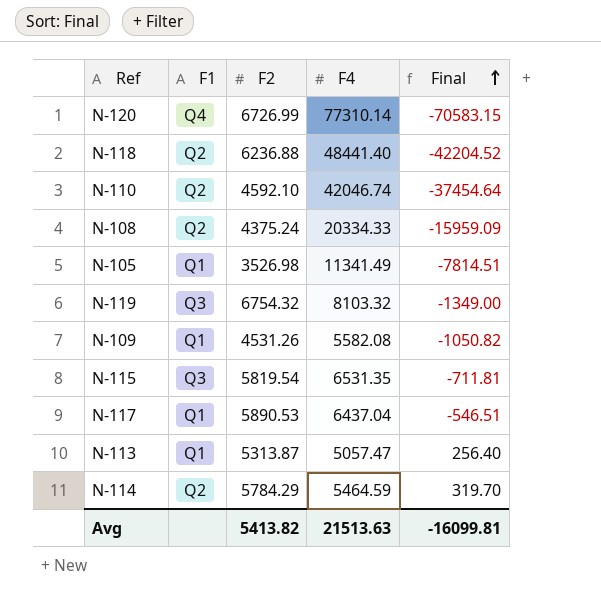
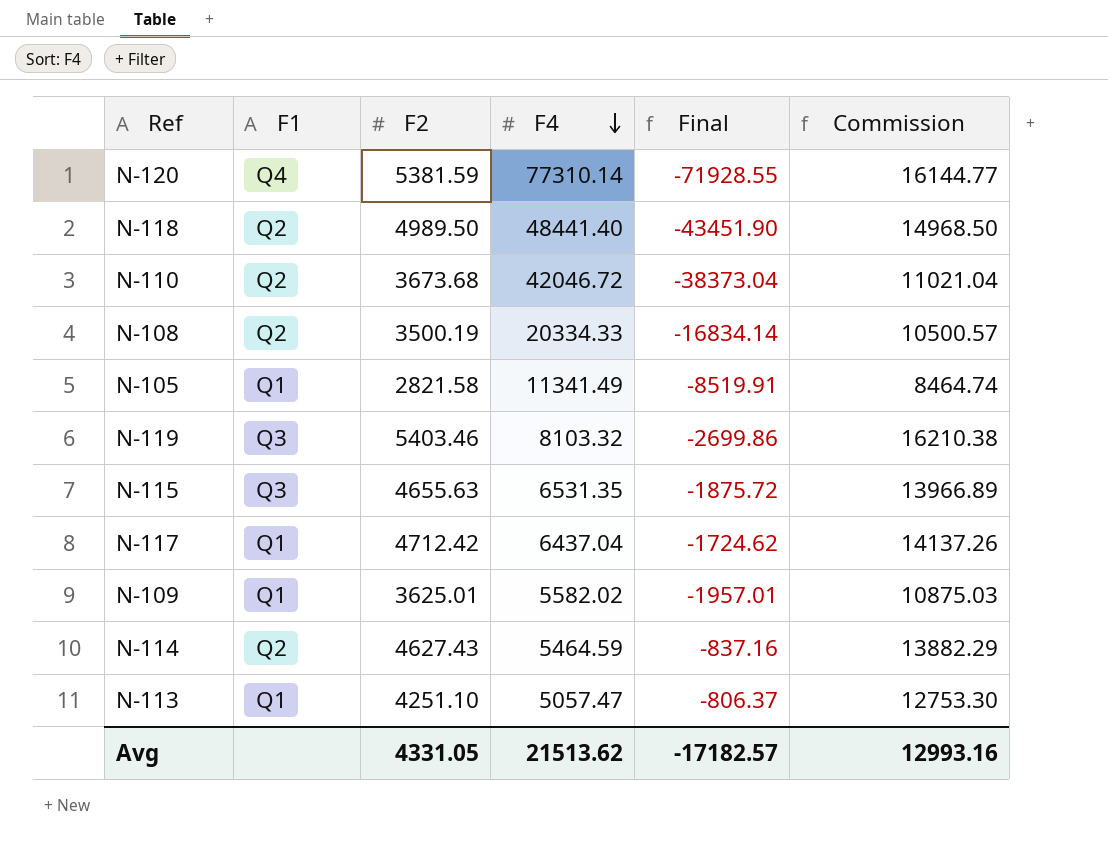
row order: Final ascending -> F4 descending
column Commission | formula: none -> [F2] * 3
N-120 | F2: 6726.99 -> 5381.59
N-120 | Final: -70583.15 -> -71928.55
N-118 | F2: 6236.88 -> 4989.50
N-118 | Final: -42204.52 -> -43451.90
N-110 | F2: 4592.10 -> 3673.68
N-110 | F4: 42046.74 -> 42046.72
N-110 | Final: -37454.64 -> -38373.04
N-108 | F2: 4375.24 -> 3500.19
N-108 | Final: -15959.09 -> -16834.14
N-105 | F2: 3526.98 -> 2821.58
N-105 | Final: -7814.51 -> -8519.91
N-119 | F2: 6754.32 -> 5403.46
N-119 | Final: -1349.00 -> -2699.86
N-115 | F2: 5819.54 -> 4655.63
N-115 | Final: -711.81 -> -1875.72
N-117 | F2: 5890.53 -> 4712.42
N-117 | Final: -546.51 -> -1724.62
N-109 | F2: 4531.26 -> 3625.01
N-109 | F4: 5582.08 -> 5582.02
N-109 | Final: -1050.82 -> -1957.01
N-114 | F2: 5784.29 -> 4627.43
N-114 | Final: 319.70 -> -837.16
N-113 | F2: 5313.87 -> 4251.10
N-113 | Final: 256.40 -> -806.37
Avg | F2: 5413.82 -> 4331.05
Avg | F4: 21513.63 -> 21513.62
Avg | Final: -16099.81 -> -17182.57

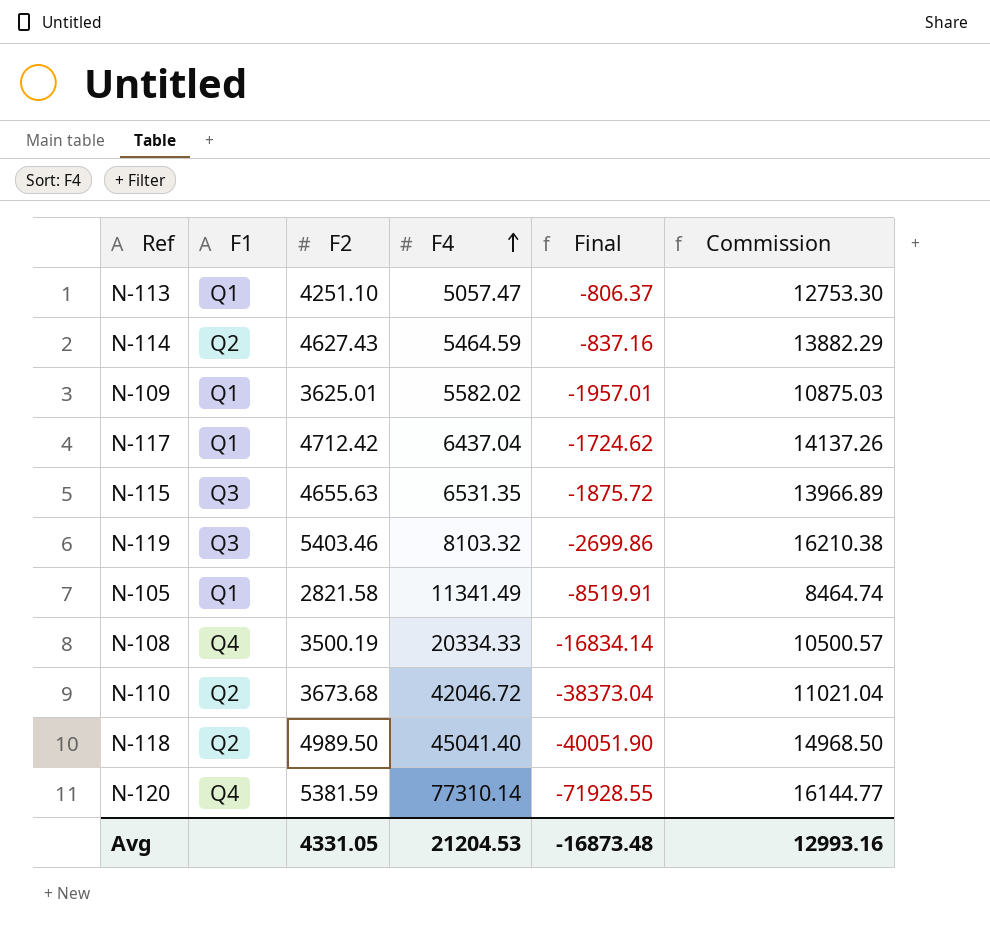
row order: F4 descending -> F4 ascending
N-108 | F1: Q2 -> Q4
N-118 | F4: 48441.40 -> 45041.40
N-118 | Final: -43451.90 -> -40051.90
Avg | F4: 21513.62 -> 21204.53
Avg | Final: -17182.57 -> -16873.48

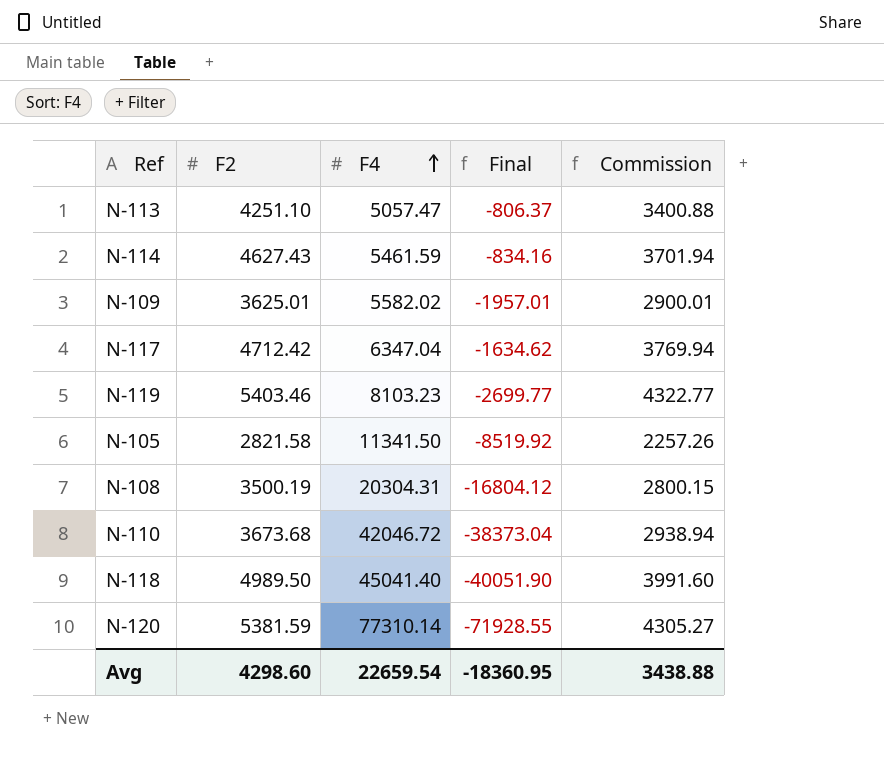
column F1 | position: 2 -> none
column Commission | formula: [F2] * 3 -> [F2] * 0.8
row N-115: Q3 | 4655.63 | 6531.35 | -1875.72 | 13966.89 -> none
N-114 | F4: 5464.59 -> 5461.59
N-114 | Final: -837.16 -> -834.16
N-117 | F4: 6437.04 -> 6347.04
N-117 | Final: -1724.62 -> -1634.62
N-119 | F4: 8103.32 -> 8103.23
N-119 | Final: -2699.86 -> -2699.77
N-105 | F4: 11341.49 -> 11341.50
N-105 | Final: -8519.91 -> -8519.92
N-108 | F4: 20334.33 -> 20304.31
N-108 | Final: -16834.14 -> -16804.12
Avg | F2: 4331.05 -> 4298.60
Avg | F4: 21204.53 -> 22659.54
Avg | Final: -16873.48 -> -18360.95
Avg | Commission: 12993.16 -> 3438.88

